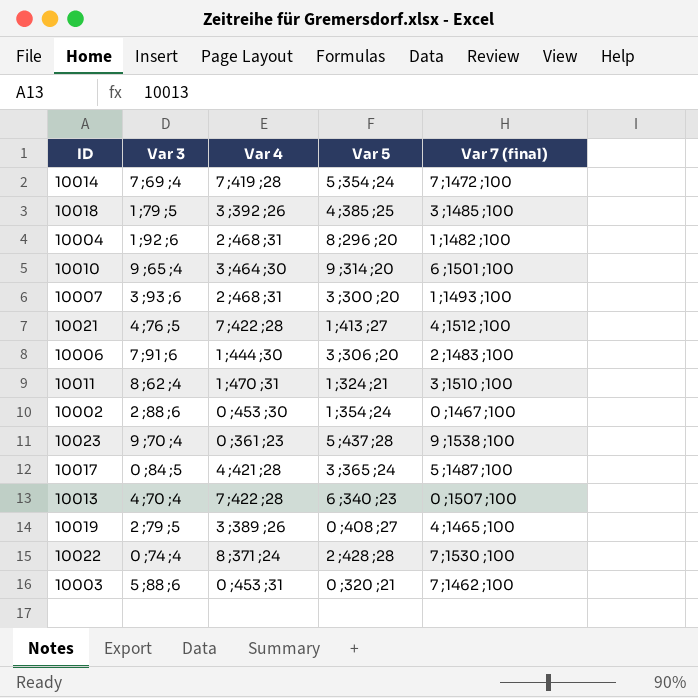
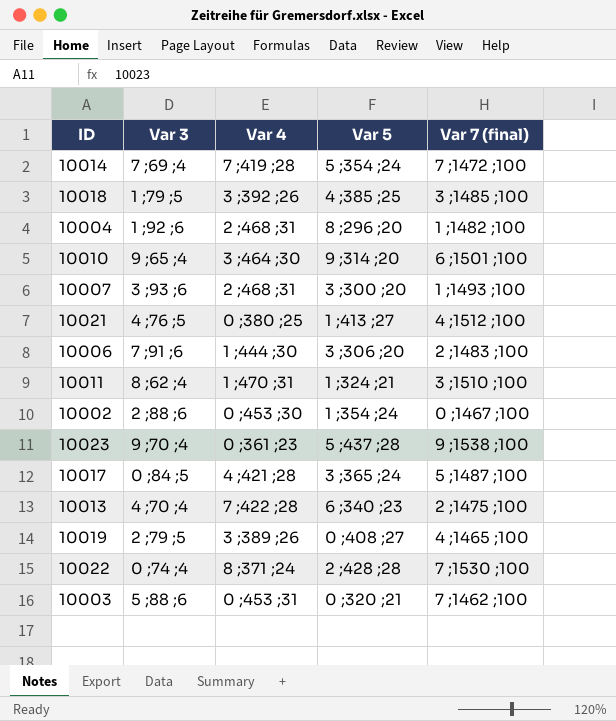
10021 | Var 4: 7 ;422 ;28 -> 0 ;380 ;25
10013 | Var 7 (final): 0 ;1507 ;100 -> 2 ;1475 ;100

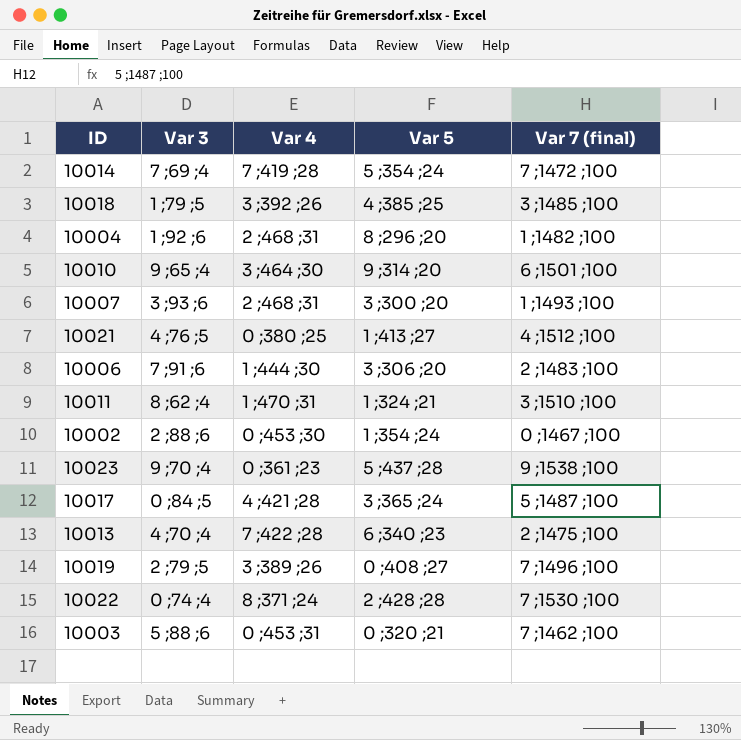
10019 | Var 7 (final): 4 ;1465 ;100 -> 7 ;1496 ;100

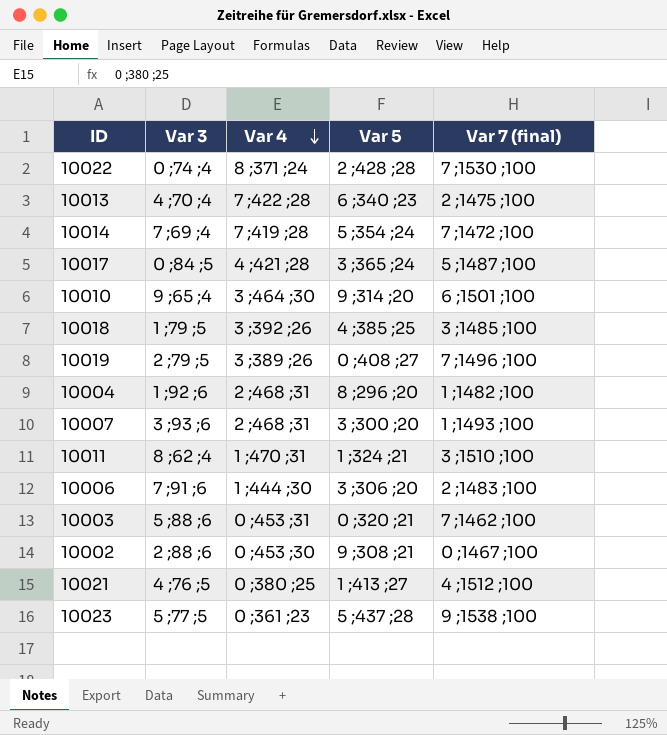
row order: none -> Var 4 descending
10002 | Var 5: 1 ;354 ;24 -> 9 ;308 ;21
10023 | Var 3: 9 ;70 ;4 -> 5 ;77 ;5

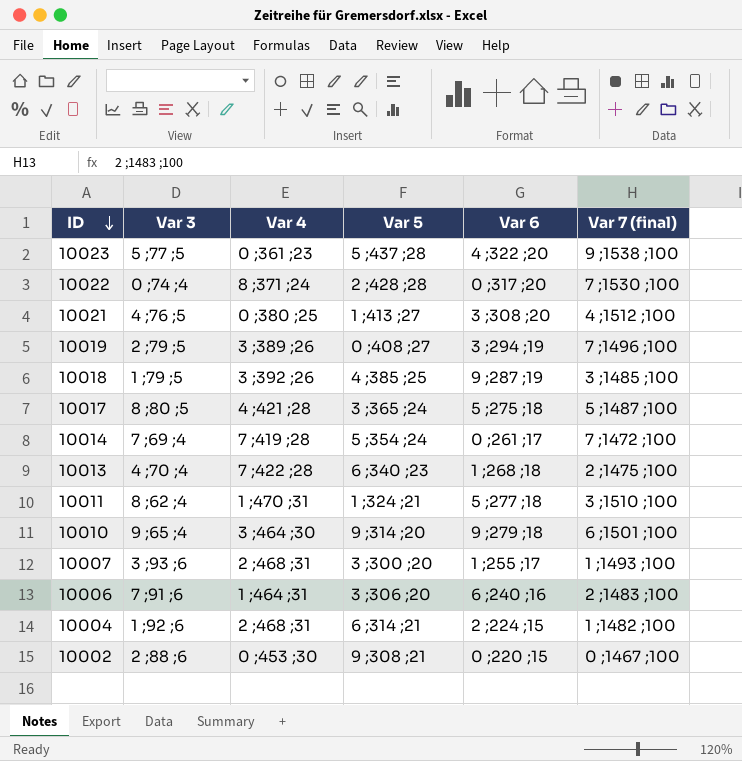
row order: Var 4 descending -> ID descending
column Var 6 | position: none -> 5
row 10003: 5 ;88 ;6 | 0 ;453 ;31 | 0 ;320 ;21 | 7 ;1462 ;100 -> none
10017 | Var 3: 0 ;84 ;5 -> 8 ;80 ;5
10006 | Var 4: 1 ;444 ;30 -> 1 ;464 ;31
10004 | Var 5: 8 ;296 ;20 -> 6 ;314 ;21

